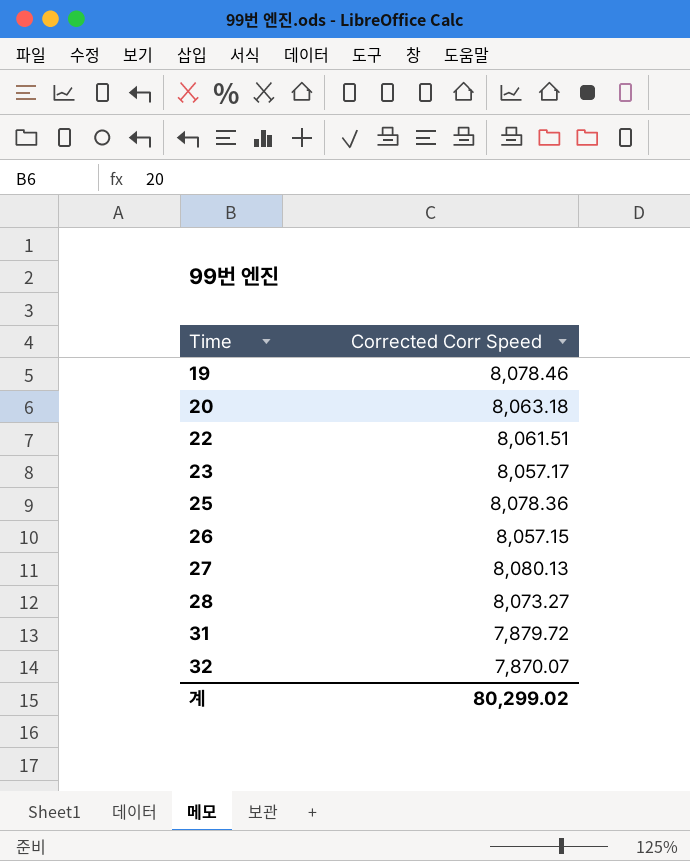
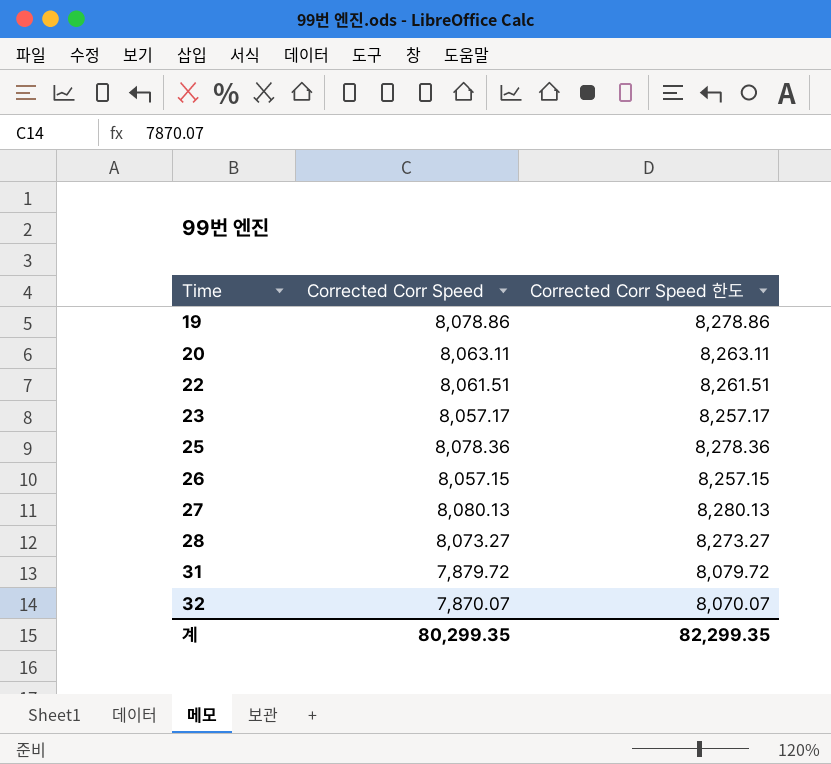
column Corrected Corr Speed 한도 | formula: none -> [Corrected Corr Speed] + 200
19 | Corrected Corr Speed: 8,078.46 -> 8,078.86
20 | Corrected Corr Speed: 8,063.18 -> 8,063.11
계 | Corrected Corr Speed: 80,299.02 -> 80,299.35

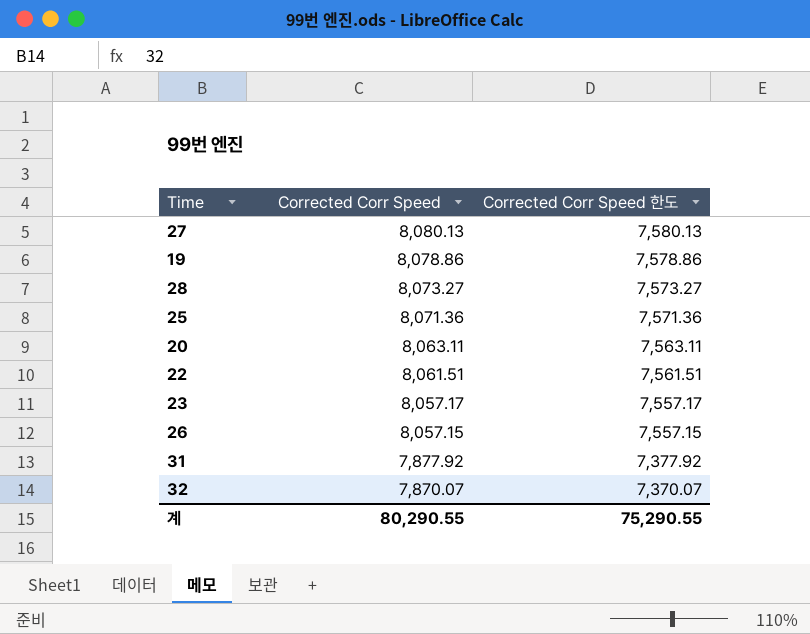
row order: Time ascending -> Corrected Corr Speed descending
column Corrected Corr Speed 한도 | formula: [Corrected Corr Speed] + 200 -> [Corrected Corr Speed] - 500
25 | Corrected Corr Speed: 8,078.36 -> 8,071.36
31 | Corrected Corr Speed: 7,879.72 -> 7,877.92
계 | Corrected Corr Speed: 80,299.35 -> 80,290.55
계 | Corrected Corr Speed 한도: 82,299.35 -> 75,290.55

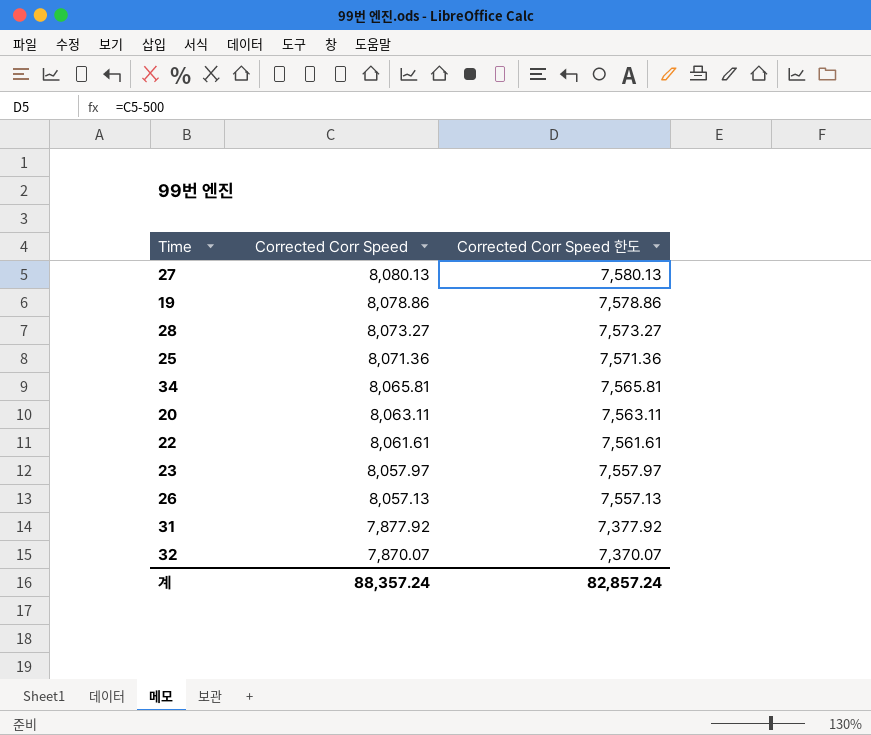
row 34: none -> 8,065.81 | 7,565.81
22 | Corrected Corr Speed: 8,061.51 -> 8,061.61
22 | Corrected Corr Speed 한도: 7,561.51 -> 7,561.61
23 | Corrected Corr Speed: 8,057.17 -> 8,057.97
23 | Corrected Corr Speed 한도: 7,557.17 -> 7,557.97
26 | Corrected Corr Speed: 8,057.15 -> 8,057.13
26 | Corrected Corr Speed 한도: 7,557.15 -> 7,557.13
계 | Corrected Corr Speed: 80,290.55 -> 88,357.24
계 | Corrected Corr Speed 한도: 75,290.55 -> 82,857.24

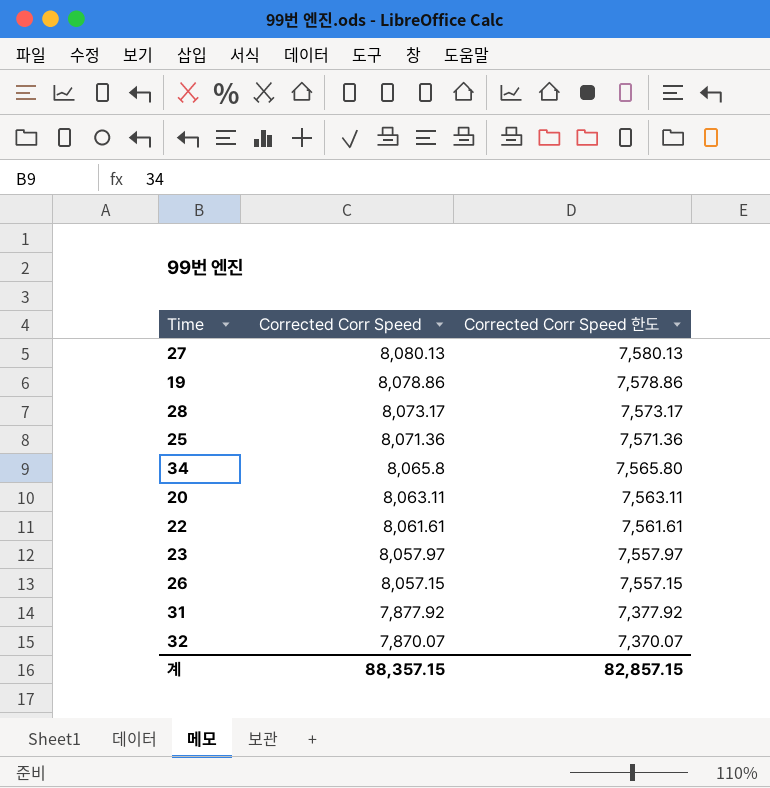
28 | Corrected Corr Speed: 8,073.27 -> 8,073.17
28 | Corrected Corr Speed 한도: 7,573.27 -> 7,573.17
34 | Corrected Corr Speed: 8,065.81 -> 8,065.8
34 | Corrected Corr Speed 한도: 7,565.81 -> 7,565.80
26 | Corrected Corr Speed: 8,057.13 -> 8,057.15
26 | Corrected Corr Speed 한도: 7,557.13 -> 7,557.15
계 | Corrected Corr Speed: 88,357.24 -> 88,357.15
계 | Corrected Corr Speed 한도: 82,857.24 -> 82,857.15

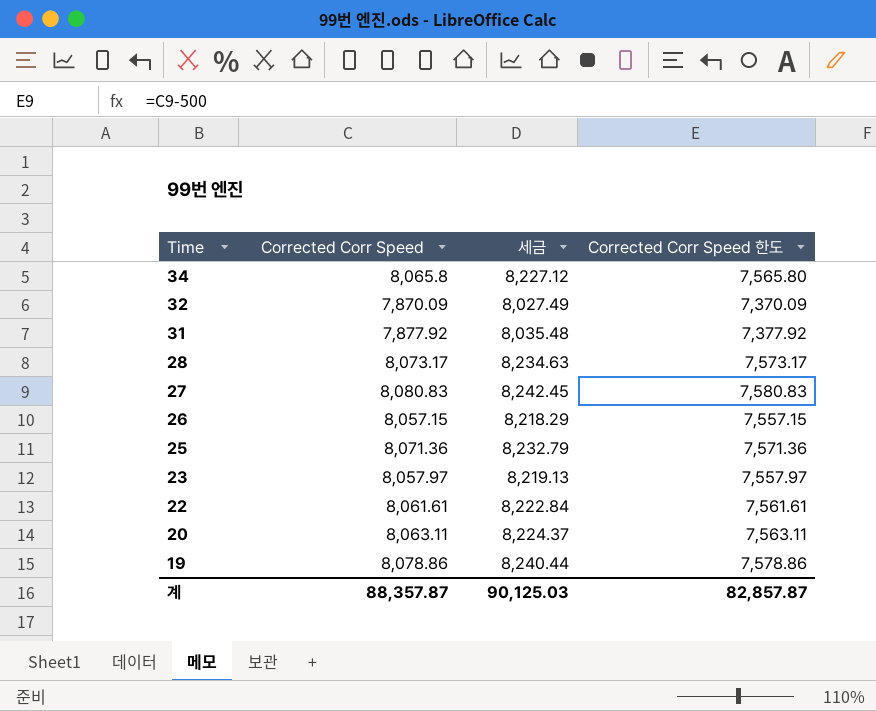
row order: Corrected Corr Speed descending -> Time descending
column 세금 | formula: none -> [Corrected Corr Speed] * 1.02
32 | Corrected Corr Speed: 7,870.07 -> 7,870.09
32 | Corrected Corr Speed 한도: 7,370.07 -> 7,370.09
27 | Corrected Corr Speed: 8,080.13 -> 8,080.83
27 | Corrected Corr Speed 한도: 7,580.13 -> 7,580.83
계 | Corrected Corr Speed: 88,357.15 -> 88,357.87
계 | Corrected Corr Speed 한도: 82,857.15 -> 82,857.87

